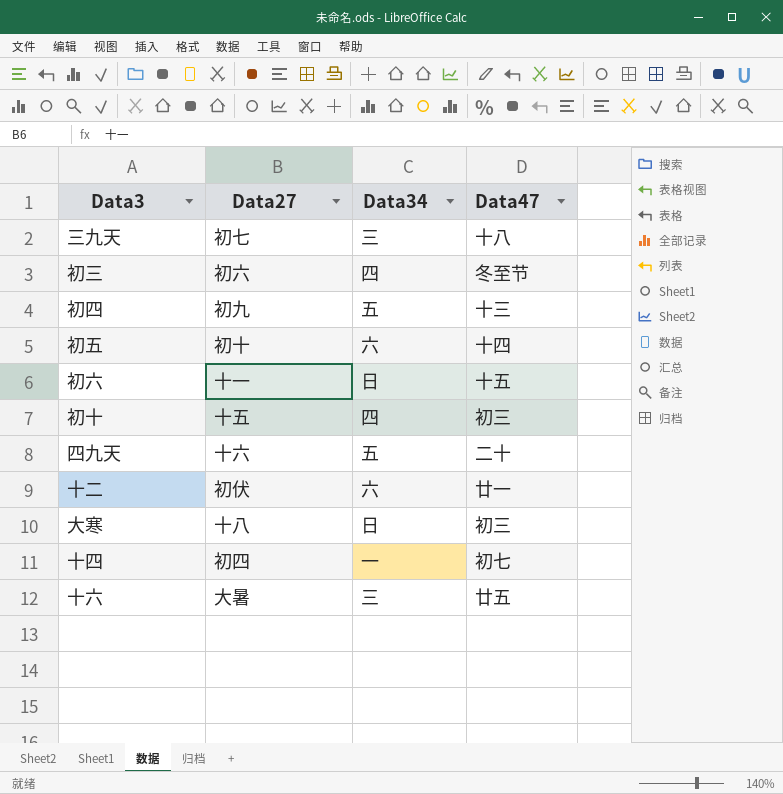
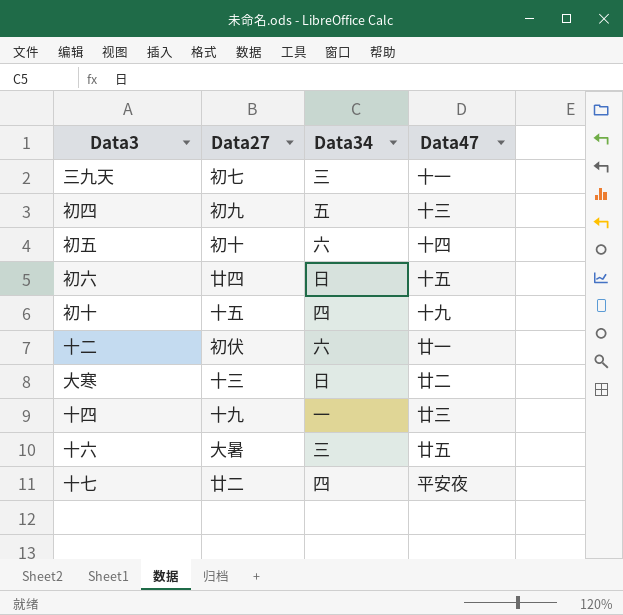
row 初三: 初六 | 四 | 冬至节 -> none
row 四九天: 十六 | 五 | 二十 -> none
三九天 | Data47: 十八 -> 十一
初六 | Data27: 十一 -> 廿四
初十 | Data47: 初三 -> 十九
大寒 | Data27: 十八 -> 十三
大寒 | Data47: 初三 -> 廿二
十四 | Data27: 初四 -> 十九
十四 | Data47: 初七 -> 廿三
row 十七: none -> 廿二 | 四 | 平安夜

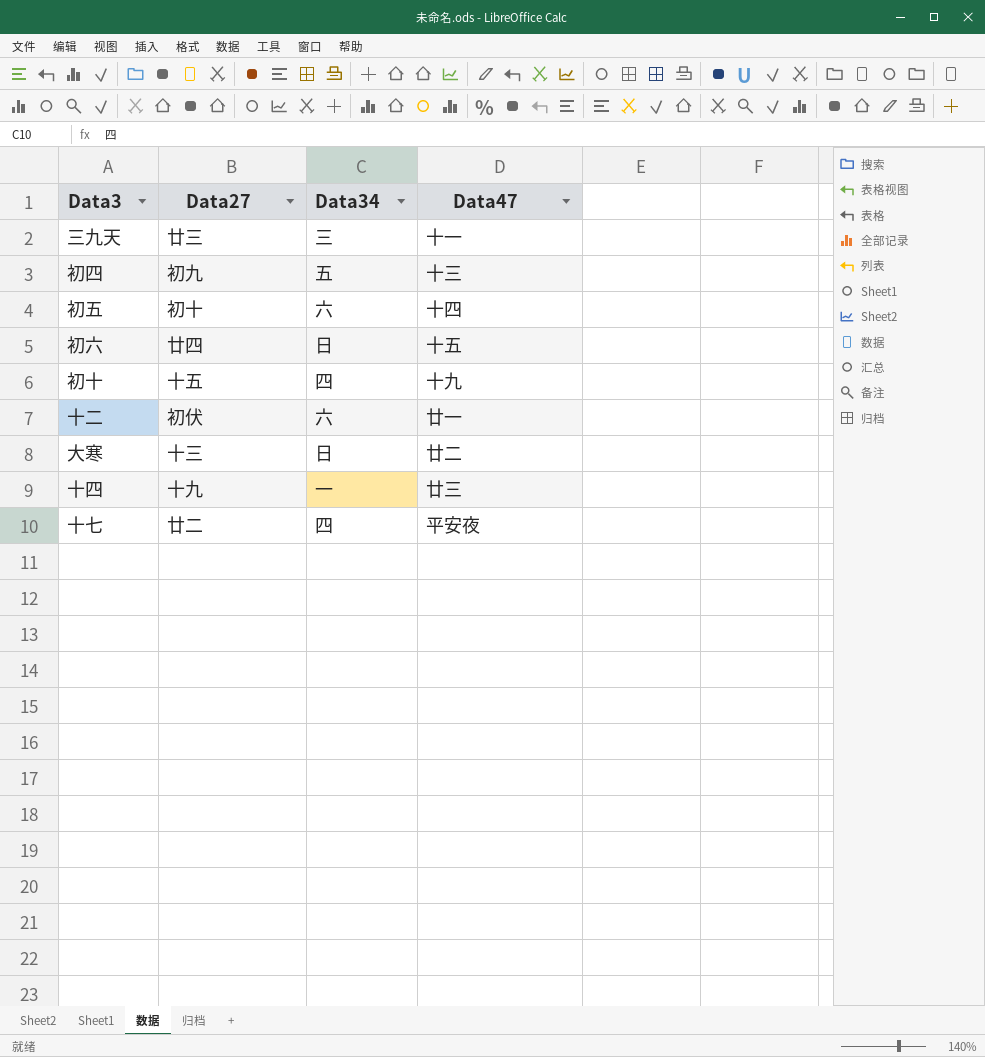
row 十六: 大暑 | 三 | 廿五 -> none
三九天 | Data27: 初七 -> 廿三

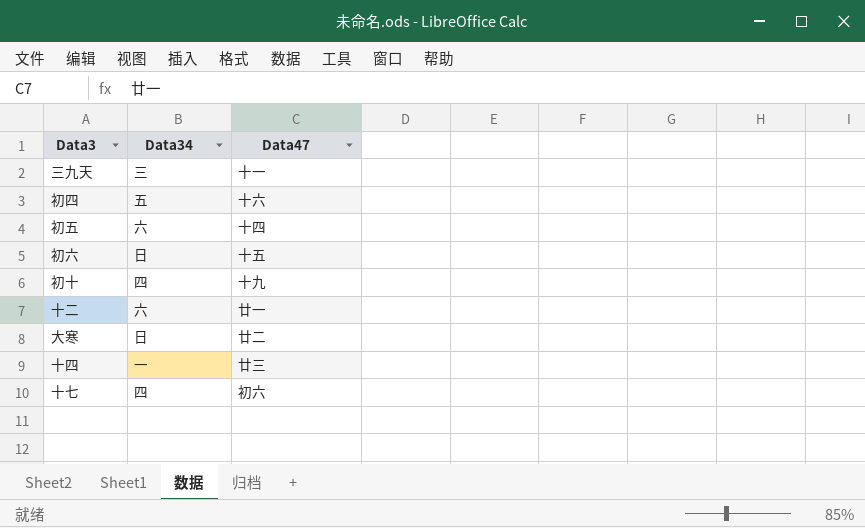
column Data27 | position: 2 -> none
初四 | Data47: 十三 -> 十六
十七 | Data47: 平安夜 -> 初六

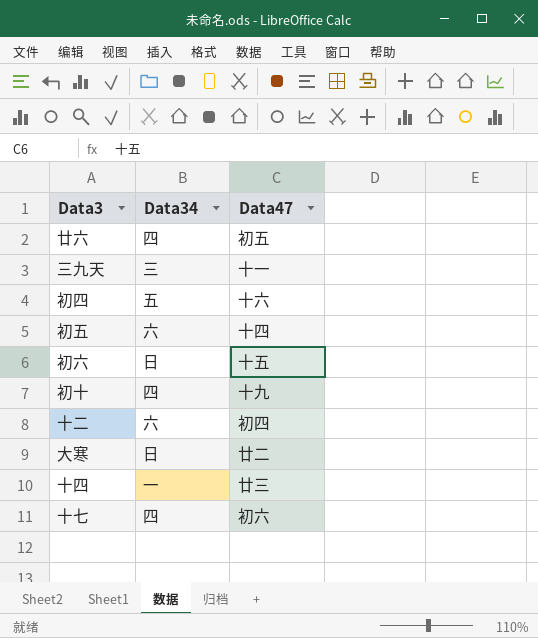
row 廿六: none -> 四 | 初五
十二 | Data47: 廿一 -> 初四

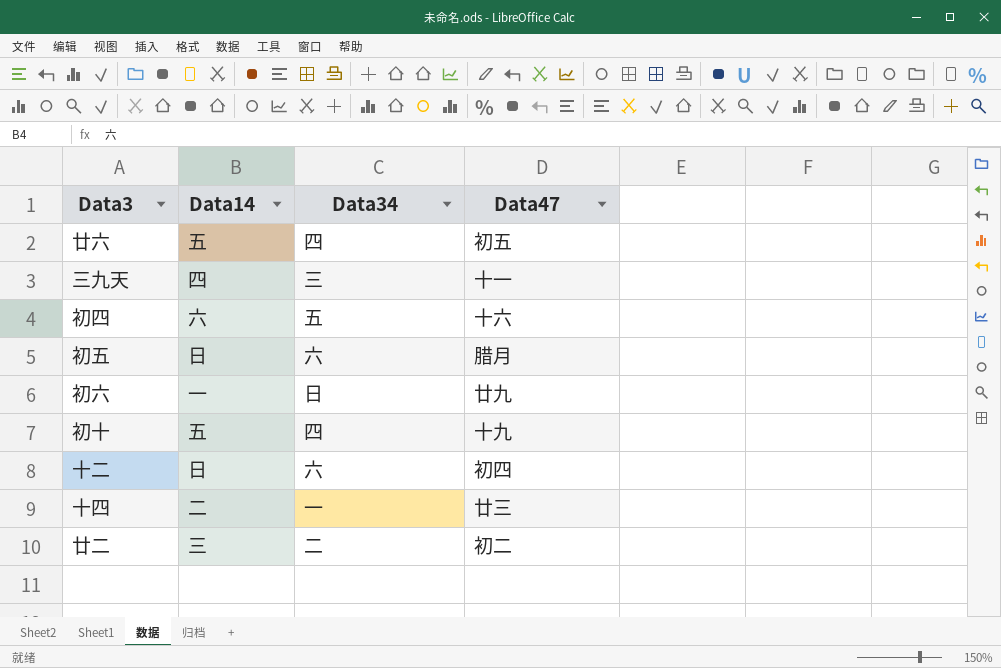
column Data14 | position: none -> 2
row 大寒: 日 | 廿二 -> none
row 十七: 四 | 初六 -> none
初五 | Data47: 十四 -> 腊月
初六 | Data47: 十五 -> 廿九
row 廿二: none -> 三 | 二 | 初二

